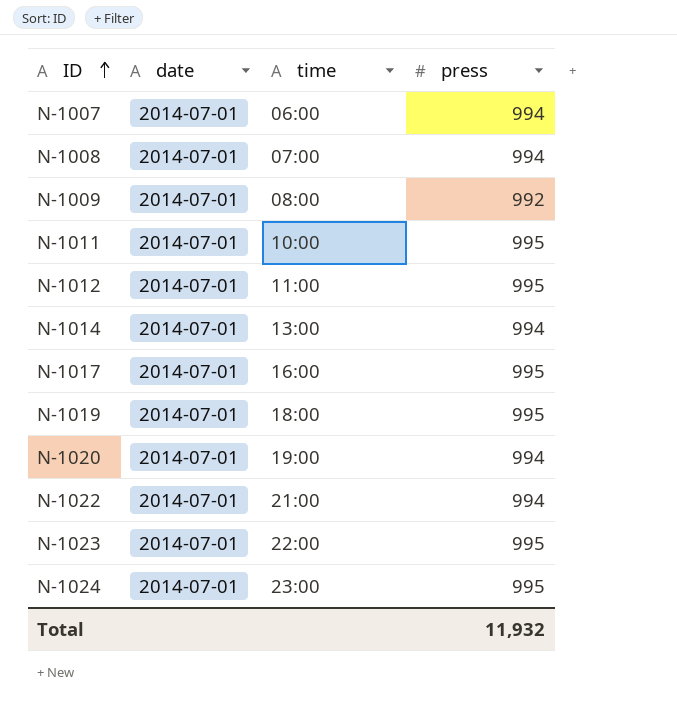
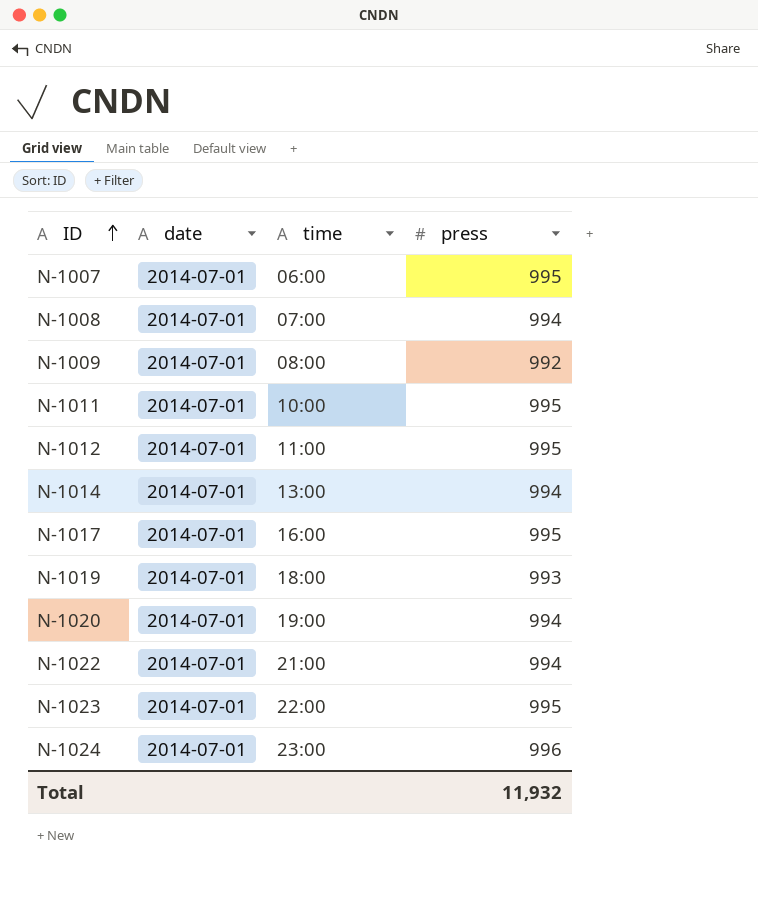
N-1007 | press: 994 -> 995
N-1019 | press: 995 -> 993
N-1024 | press: 995 -> 996

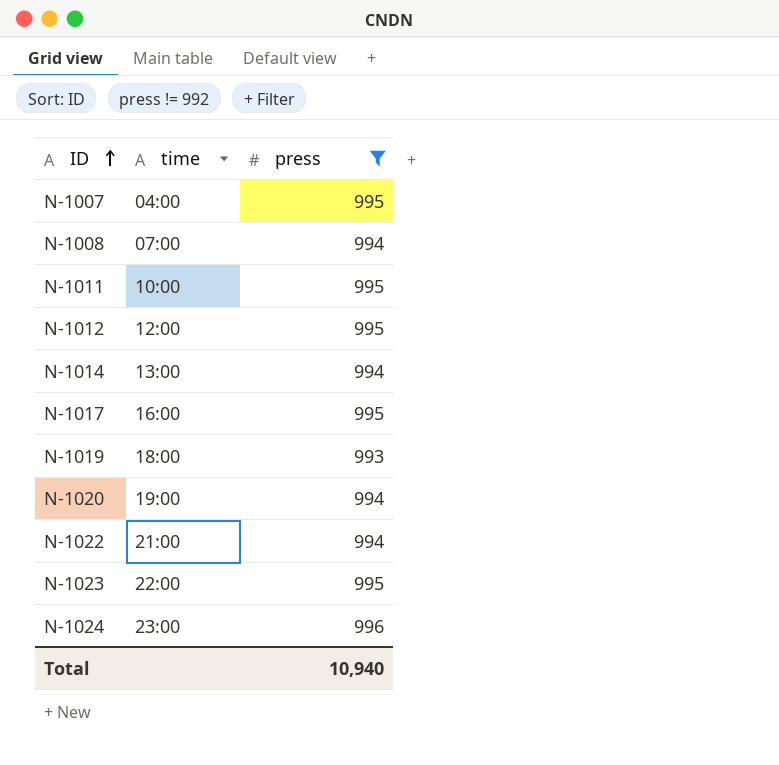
filter: none -> press != 992
column date | position: 2 -> none
N-1007 | time: 06:00 -> 04:00
N-1012 | time: 11:00 -> 12:00
Total | press: 11,932 -> 10,940

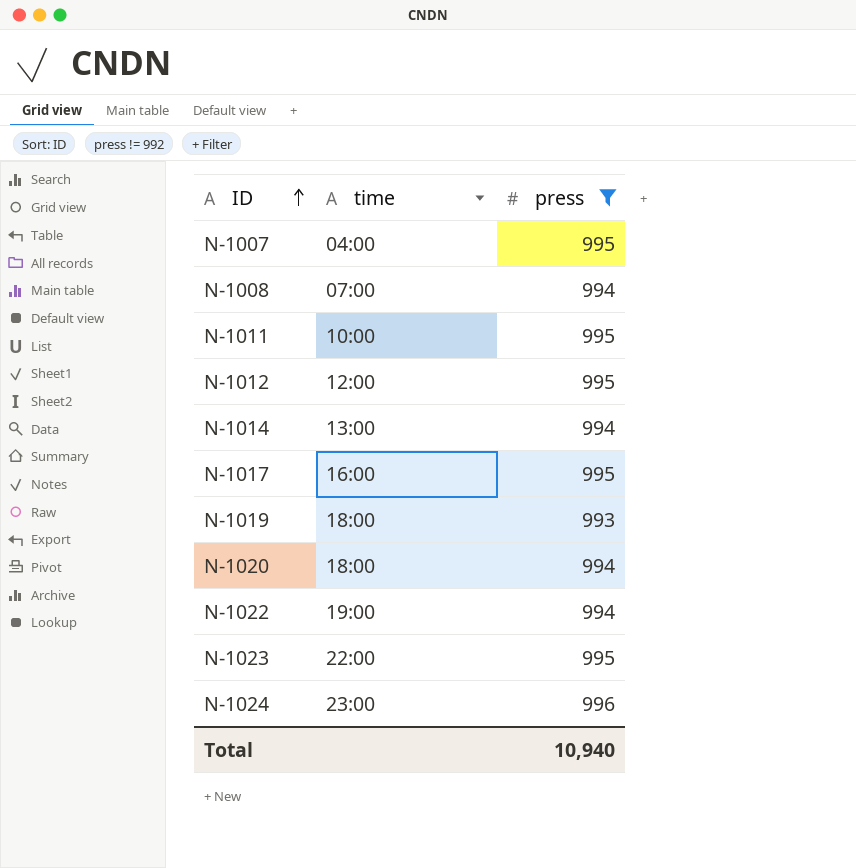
N-1020 | time: 19:00 -> 18:00
N-1022 | time: 21:00 -> 19:00

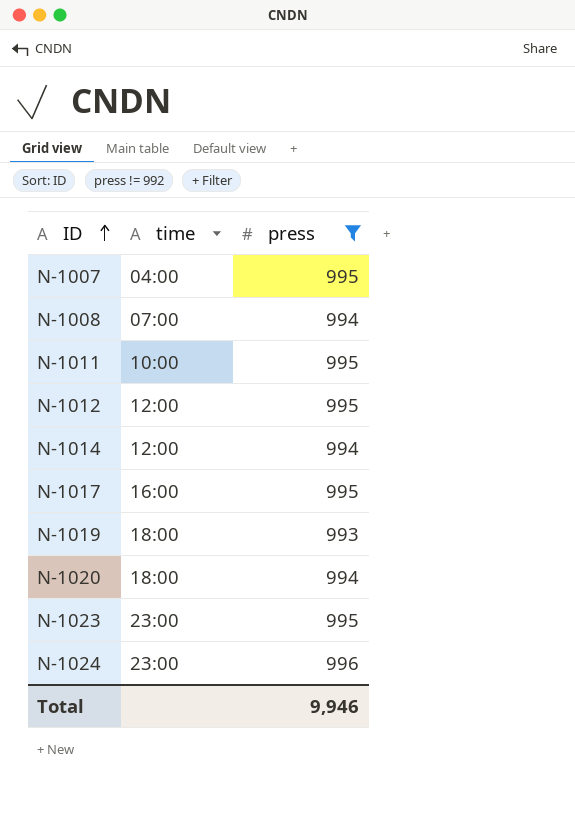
row N-1022: 19:00 | 994 -> none
N-1014 | time: 13:00 -> 12:00
N-1023 | time: 22:00 -> 23:00
Total | press: 10,940 -> 9,946

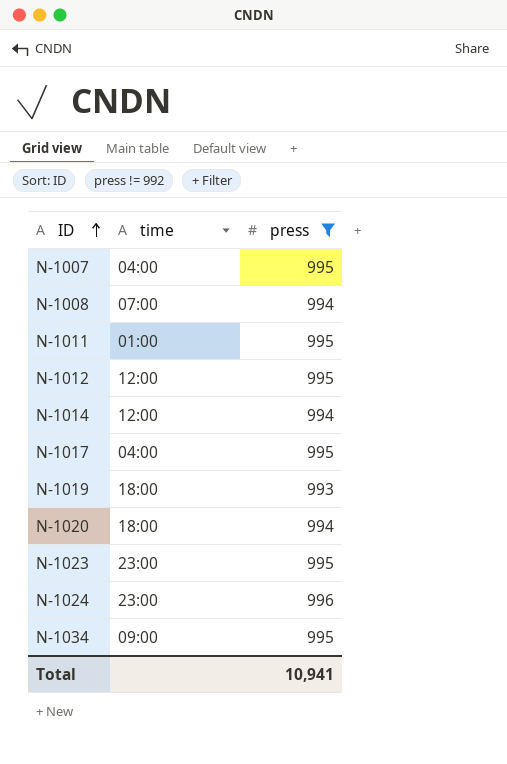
N-1011 | time: 10:00 -> 01:00
N-1017 | time: 16:00 -> 04:00
row N-1034: none -> 09:00 | 995
Total | press: 9,946 -> 10,941

